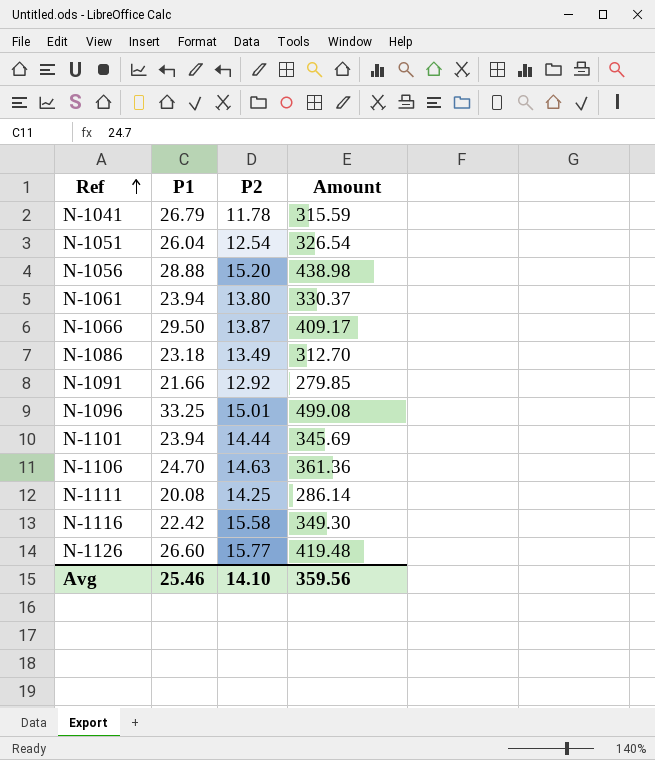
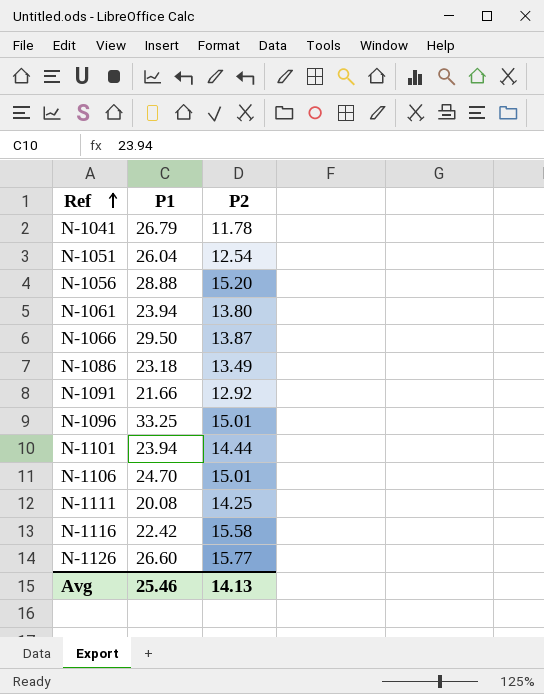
column Amount | formula: [P1] * [P2] -> none
N-1106 | P2: 14.63 -> 15.01
Avg | P2: 14.10 -> 14.13

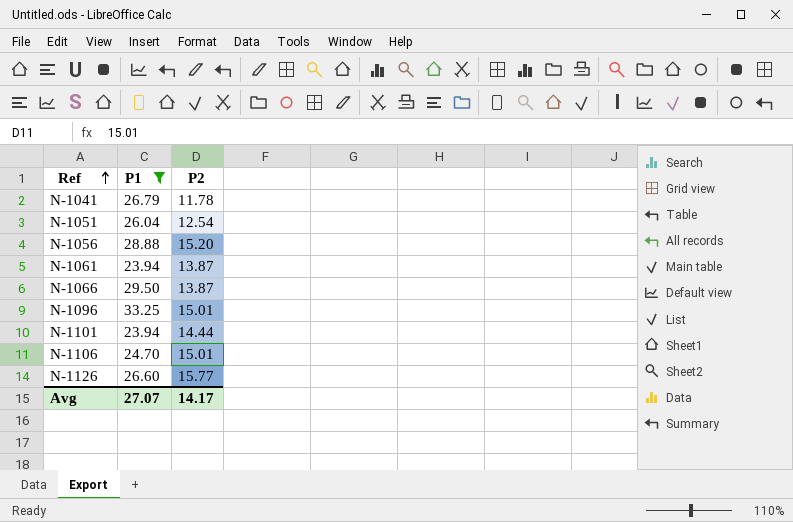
filter: none -> P1 >= 23.94
N-1061 | P2: 13.80 -> 13.87
Avg | P1: 25.46 -> 27.07
Avg | P2: 14.13 -> 14.17

